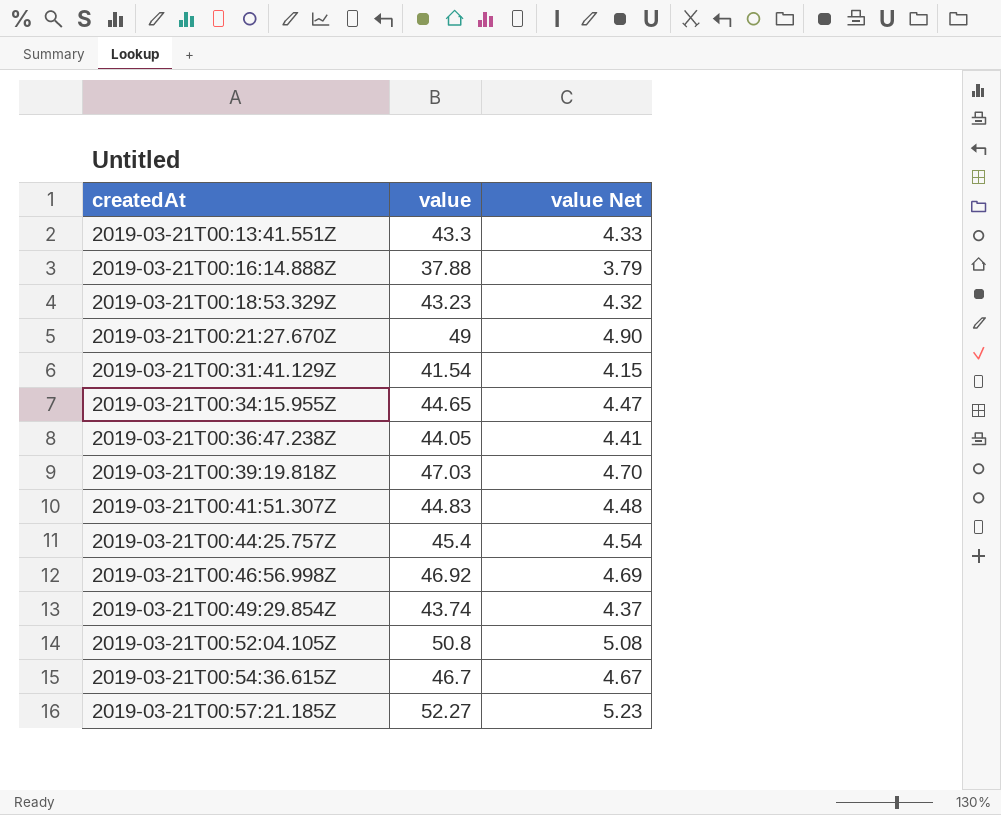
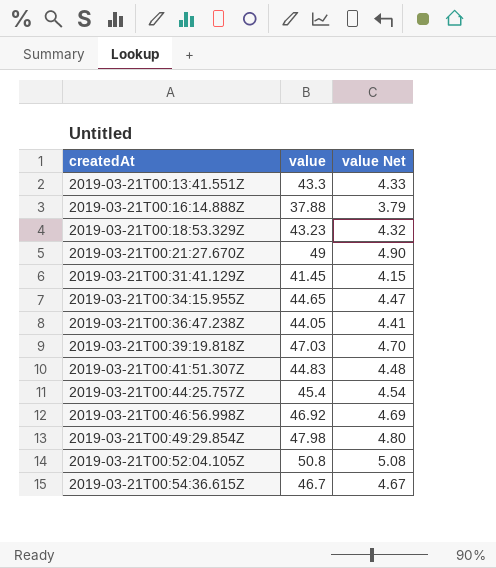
row 2019-03-21T00:57:21.185Z: 52.27 | 5.23 -> none
2019-03-21T00:31:41.129Z | value: 41.54 -> 41.45
2019-03-21T00:49:29.854Z | value: 43.74 -> 47.98
2019-03-21T00:49:29.854Z | value Net: 4.37 -> 4.80

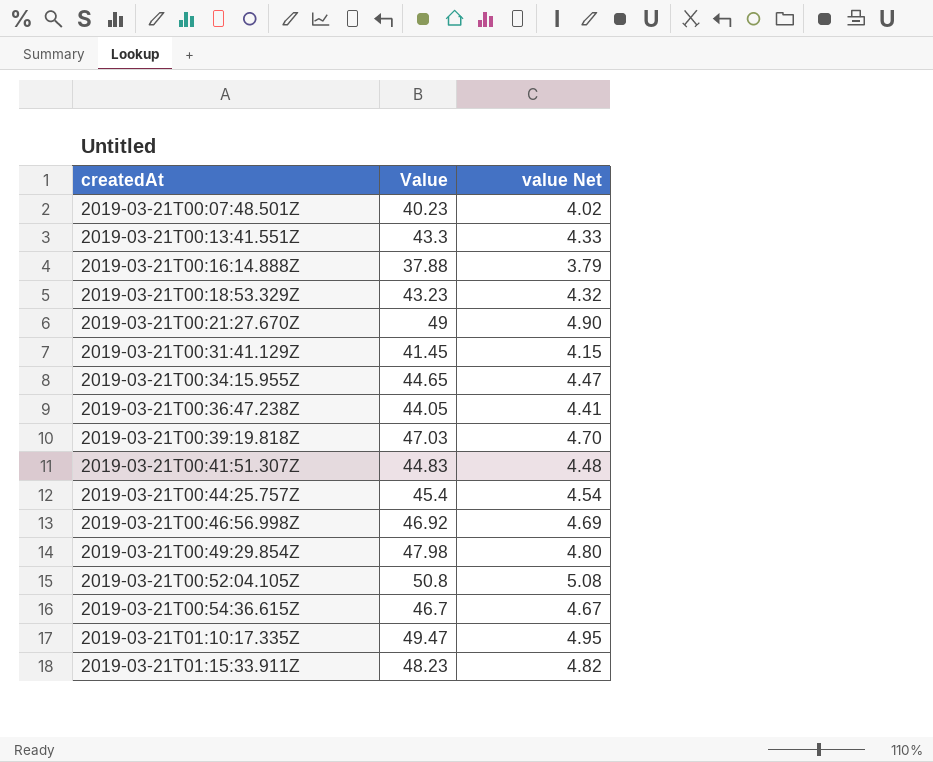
column name: value -> Value
row 2019-03-21T00:07:48.501Z: none -> 40.23 | 4.02
row 2019-03-21T01:10:17.335Z: none -> 49.47 | 4.95
row 2019-03-21T01:15:33.911Z: none -> 48.23 | 4.82

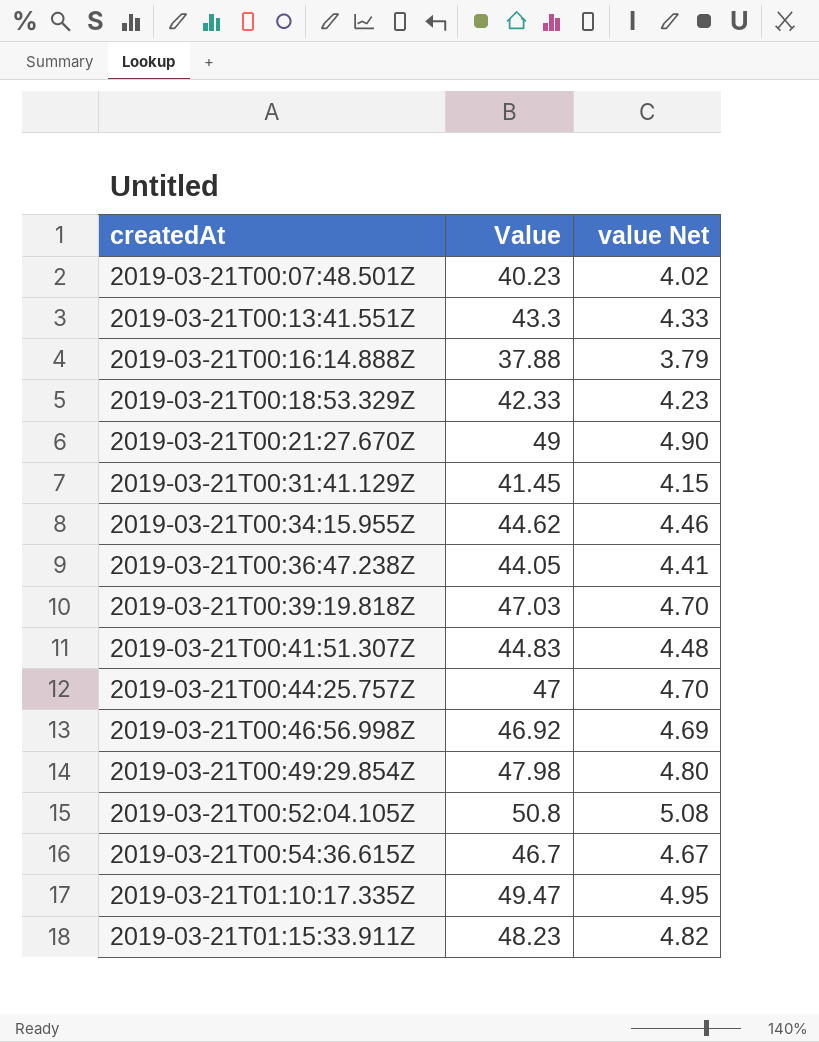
2019-03-21T00:18:53.329Z | Value: 43.23 -> 42.33
2019-03-21T00:18:53.329Z | value Net: 4.32 -> 4.23
2019-03-21T00:34:15.955Z | Value: 44.65 -> 44.62
2019-03-21T00:34:15.955Z | value Net: 4.47 -> 4.46
2019-03-21T00:44:25.757Z | Value: 45.4 -> 47
2019-03-21T00:44:25.757Z | value Net: 4.54 -> 4.70

